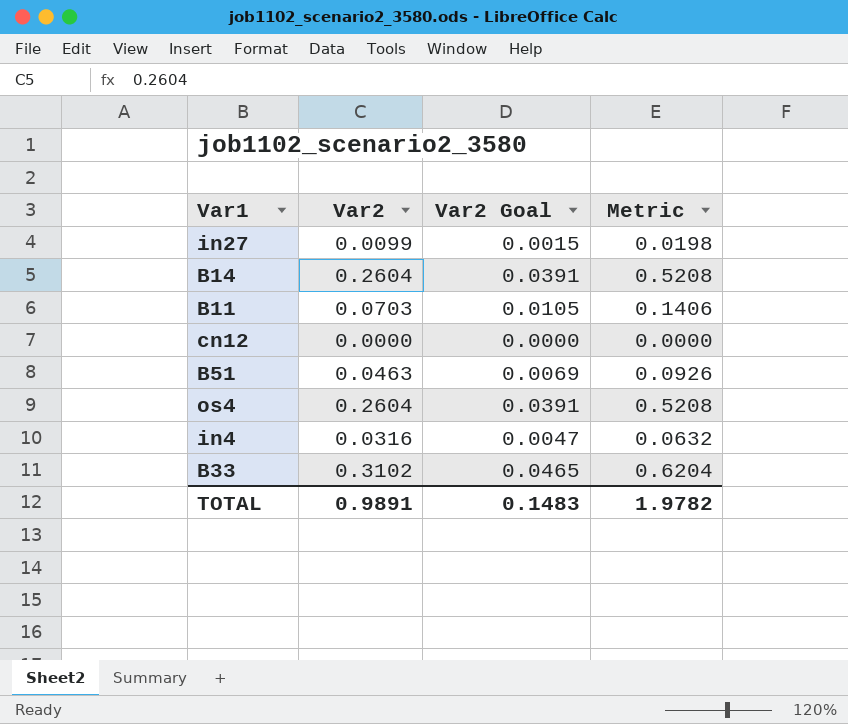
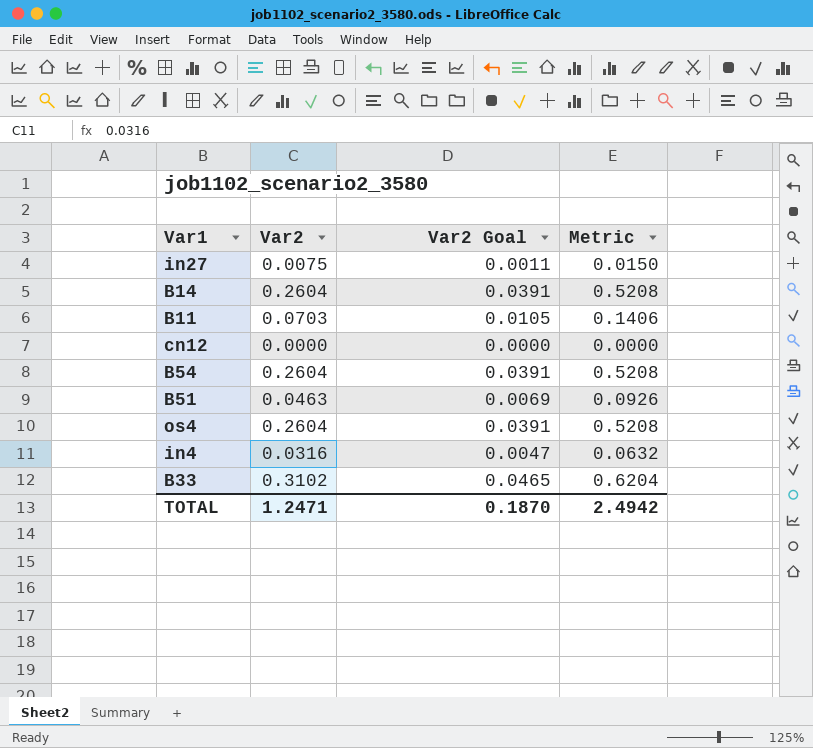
in27 | Var2: 0.0099 -> 0.0075
in27 | Var2 Goal: 0.0015 -> 0.0011
in27 | Metric: 0.0198 -> 0.0150
row B54: none -> 0.2604 | 0.0391 | 0.5208
TOTAL | Var2: 0.9891 -> 1.2471
TOTAL | Var2 Goal: 0.1483 -> 0.1870
TOTAL | Metric: 1.9782 -> 2.4942

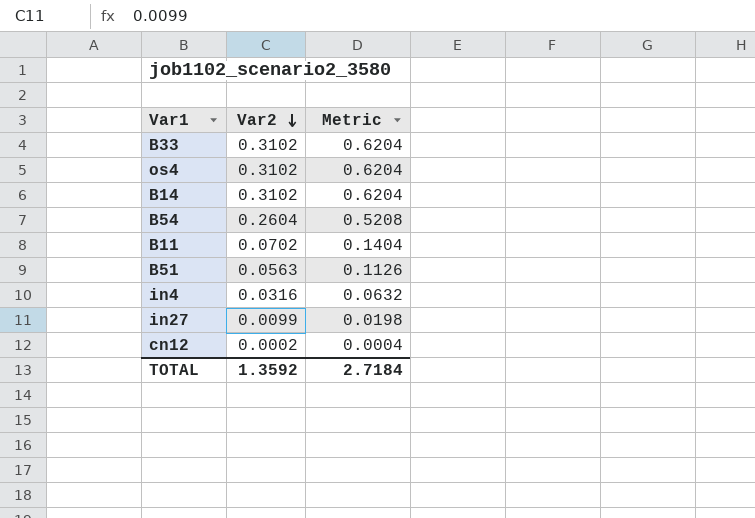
row order: none -> Var2 descending
column Var2 Goal | formula: [Var2] * 0.15 -> none
os4 | Var2: 0.2604 -> 0.3102
os4 | Metric: 0.5208 -> 0.6204
B14 | Var2: 0.2604 -> 0.3102
B14 | Metric: 0.5208 -> 0.6204
B11 | Var2: 0.0703 -> 0.0702
B11 | Metric: 0.1406 -> 0.1404
B51 | Var2: 0.0463 -> 0.0563
B51 | Metric: 0.0926 -> 0.1126
in27 | Var2: 0.0075 -> 0.0099
in27 | Metric: 0.0150 -> 0.0198
cn12 | Var2: 0.0000 -> 0.0002
cn12 | Metric: 0.0000 -> 0.0004
TOTAL | Var2: 1.2471 -> 1.3592
TOTAL | Metric: 2.4942 -> 2.7184

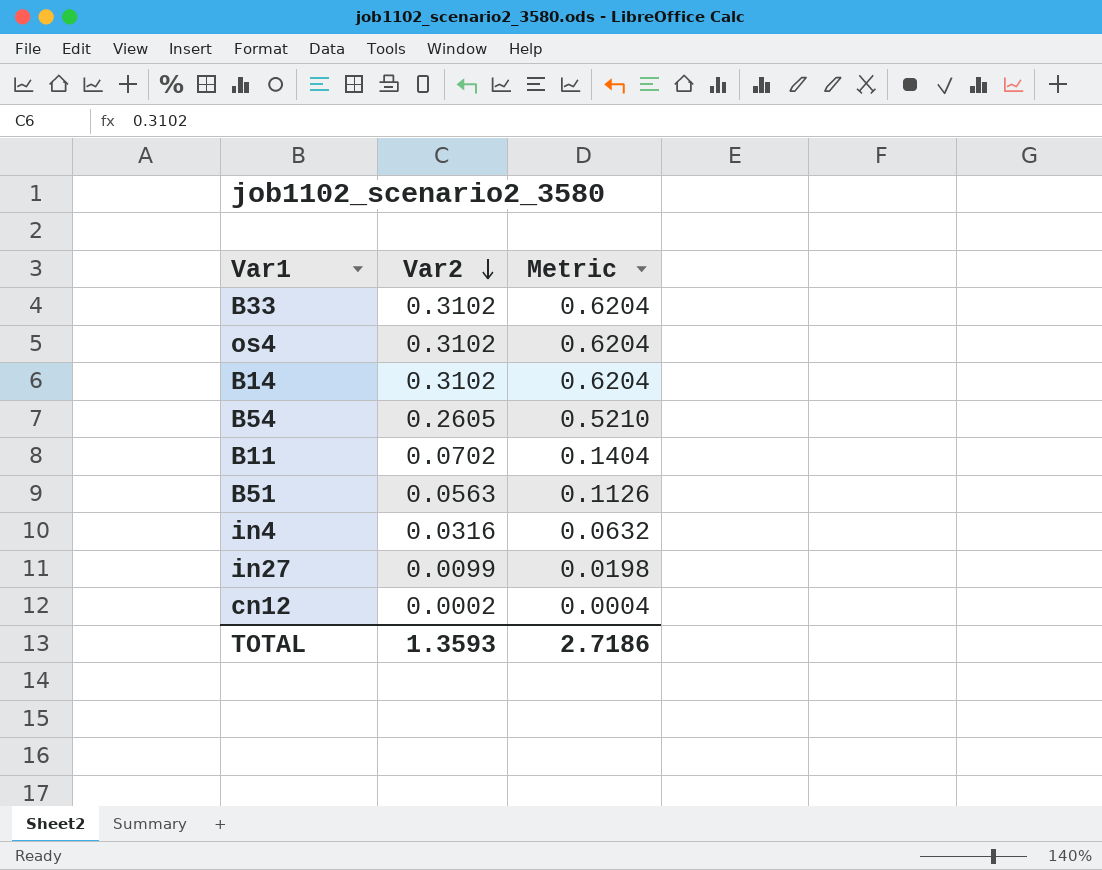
B54 | Var2: 0.2604 -> 0.2605
B54 | Metric: 0.5208 -> 0.5210
TOTAL | Var2: 1.3592 -> 1.3593
TOTAL | Metric: 2.7184 -> 2.7186

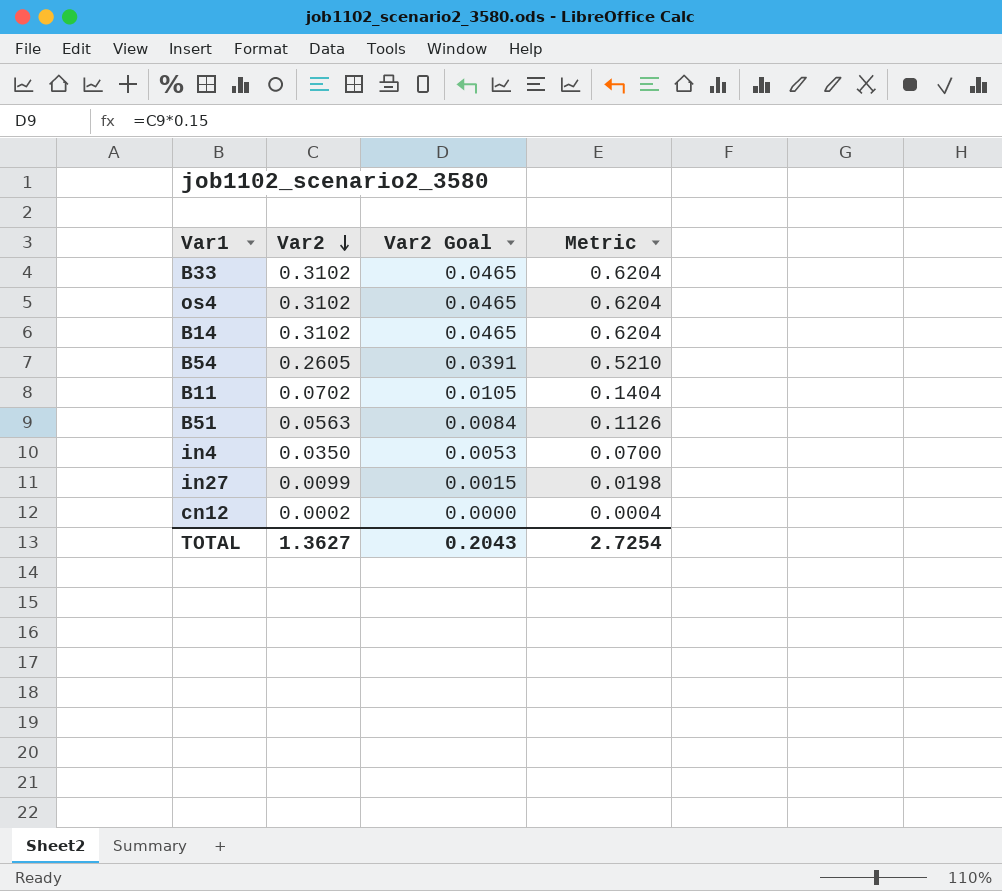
column Var2 Goal | formula: none -> [Var2] * 0.15
in4 | Var2: 0.0316 -> 0.0350
in4 | Metric: 0.0632 -> 0.0700
TOTAL | Var2: 1.3593 -> 1.3627
TOTAL | Metric: 2.7186 -> 2.7254

